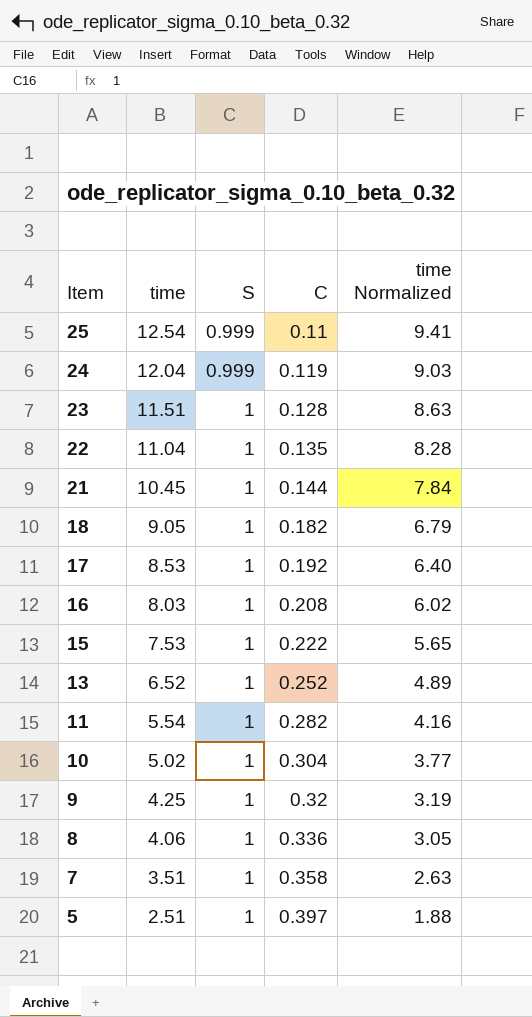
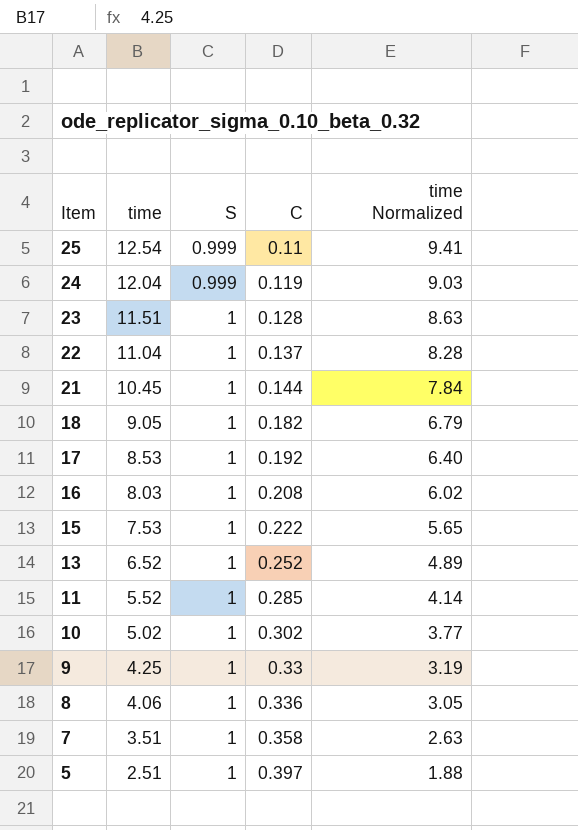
22 | C: 0.135 -> 0.137
11 | time: 5.54 -> 5.52
11 | C: 0.282 -> 0.285
11 | time Normalized: 4.16 -> 4.14
10 | C: 0.304 -> 0.302
9 | C: 0.32 -> 0.33

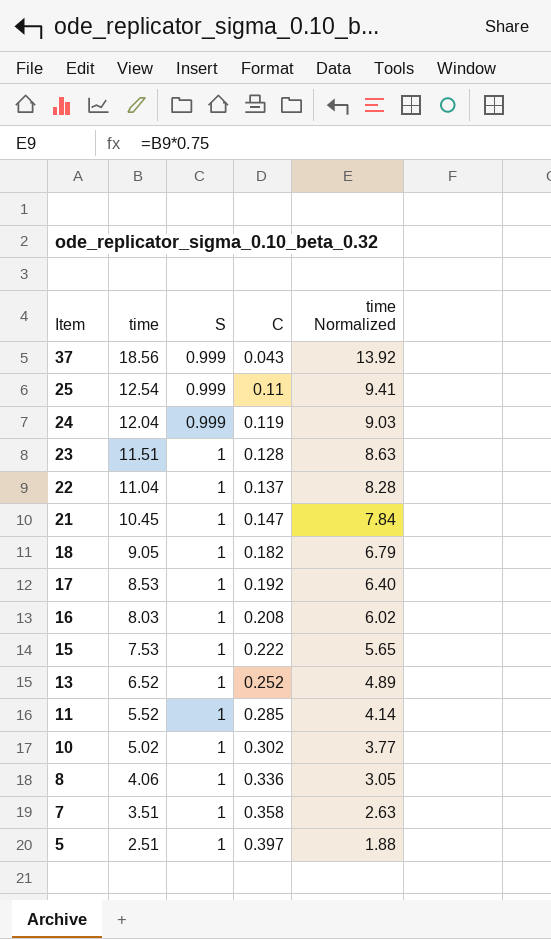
row 9: 4.25 | 1 | 0.33 | 3.19 -> none
row 37: none -> 18.56 | 0.999 | 0.043 | 13.92
21 | C: 0.144 -> 0.147

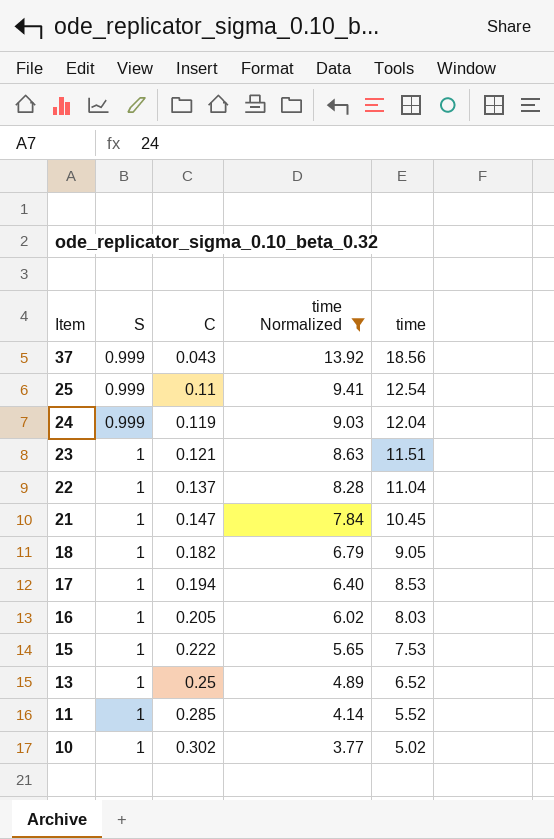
filter: none -> time Normalized >= 3.77
column time | position: 2 -> 5
23 | C: 0.128 -> 0.121
17 | C: 0.192 -> 0.194
16 | C: 0.208 -> 0.205
13 | C: 0.252 -> 0.25

